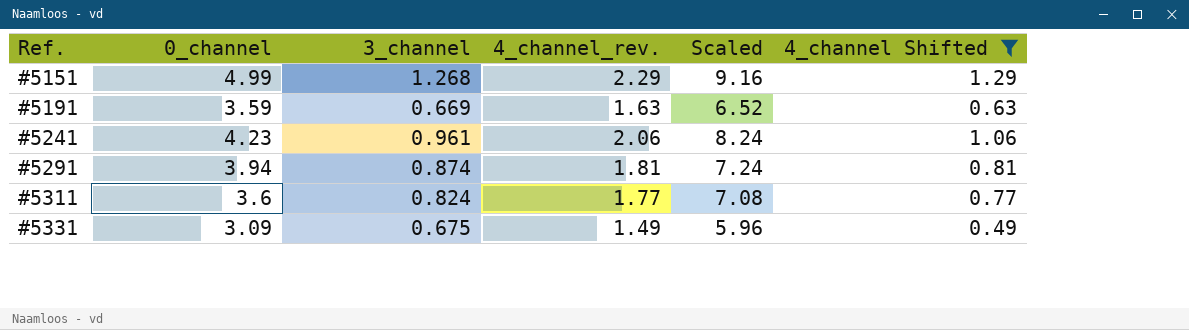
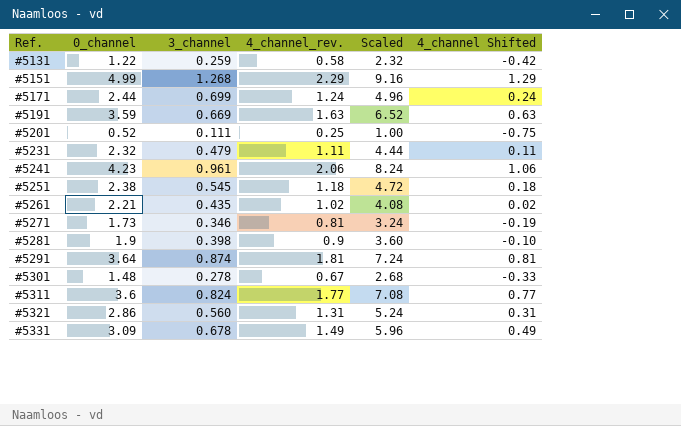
filter: 4_channel Shifted >= 0.49 -> none
#5291 | 0_channel: 3.94 -> 3.64
#5331 | 3_channel: 0.675 -> 0.678

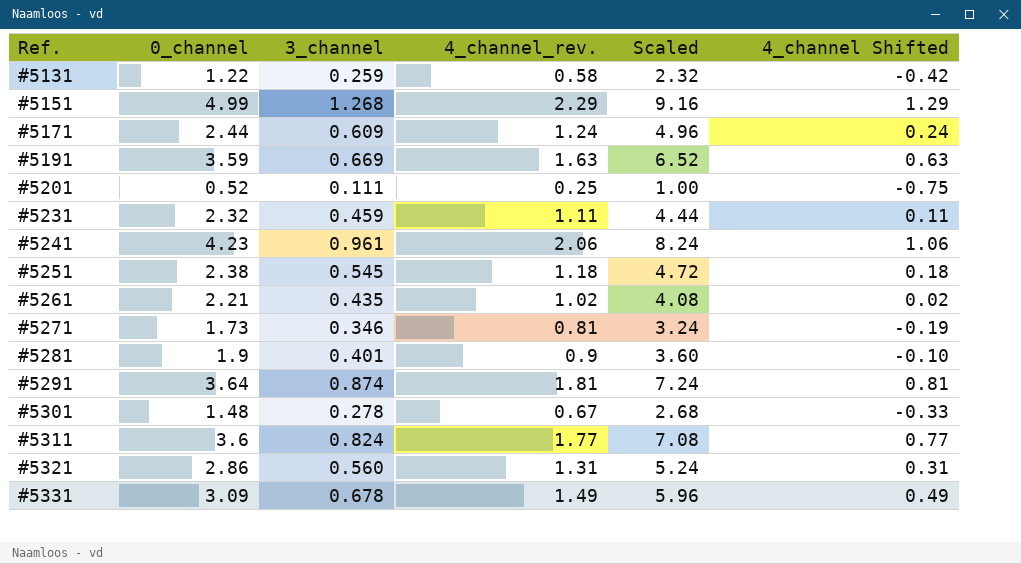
#5171 | 3_channel: 0.699 -> 0.609
#5231 | 3_channel: 0.479 -> 0.459
#5281 | 3_channel: 0.398 -> 0.401

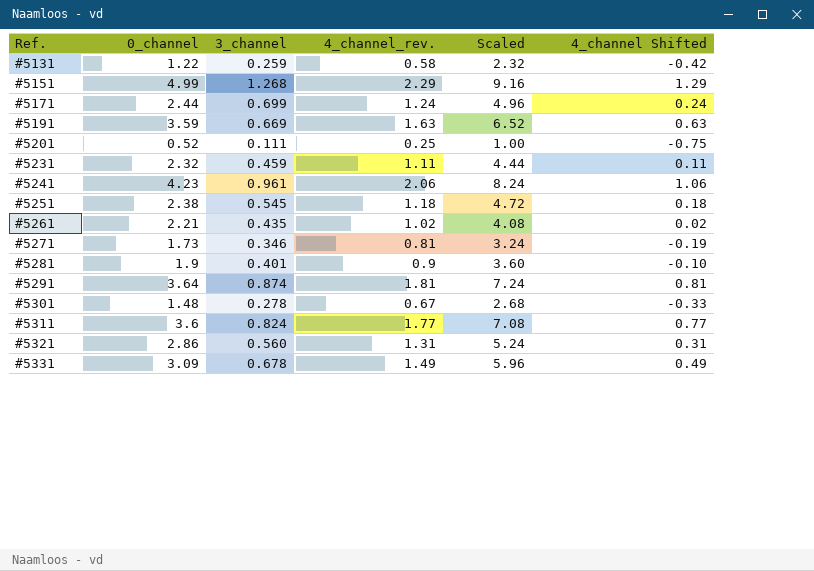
#5171 | 3_channel: 0.609 -> 0.699

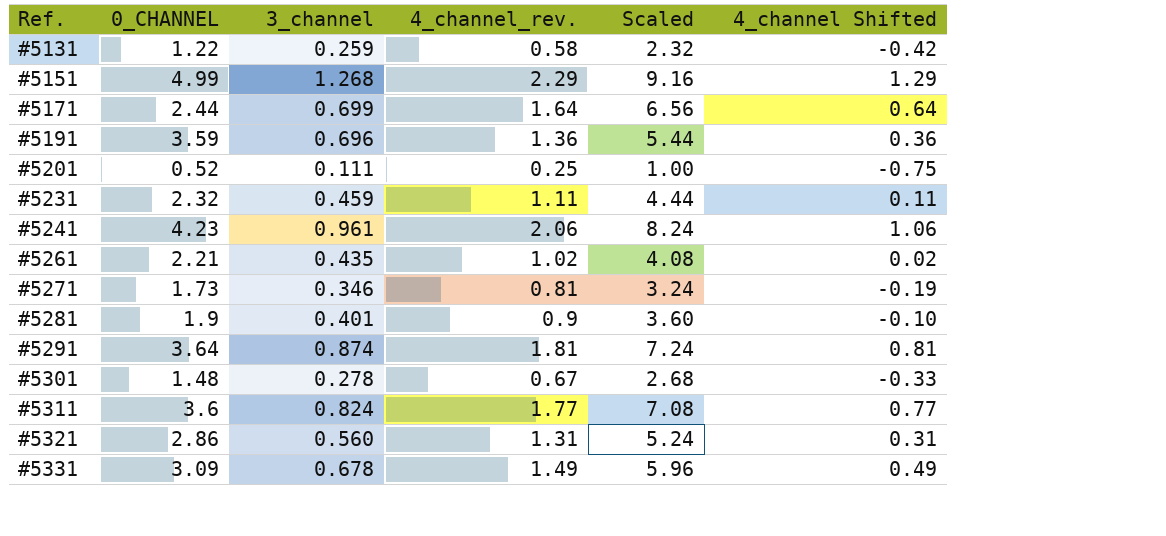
column name: 0_channel -> 0_CHANNEL
row #5251: 2.38 | 0.545 | 1.18 | 4.72 | 0.18 -> none
#5171 | 4_channel_rev.: 1.24 -> 1.64
#5171 | Scaled: 4.96 -> 6.56
#5171 | 4_channel Shifted: 0.24 -> 0.64
#5191 | 3_channel: 0.669 -> 0.696
#5191 | 4_channel_rev.: 1.63 -> 1.36
#5191 | Scaled: 6.52 -> 5.44
#5191 | 4_channel Shifted: 0.63 -> 0.36

